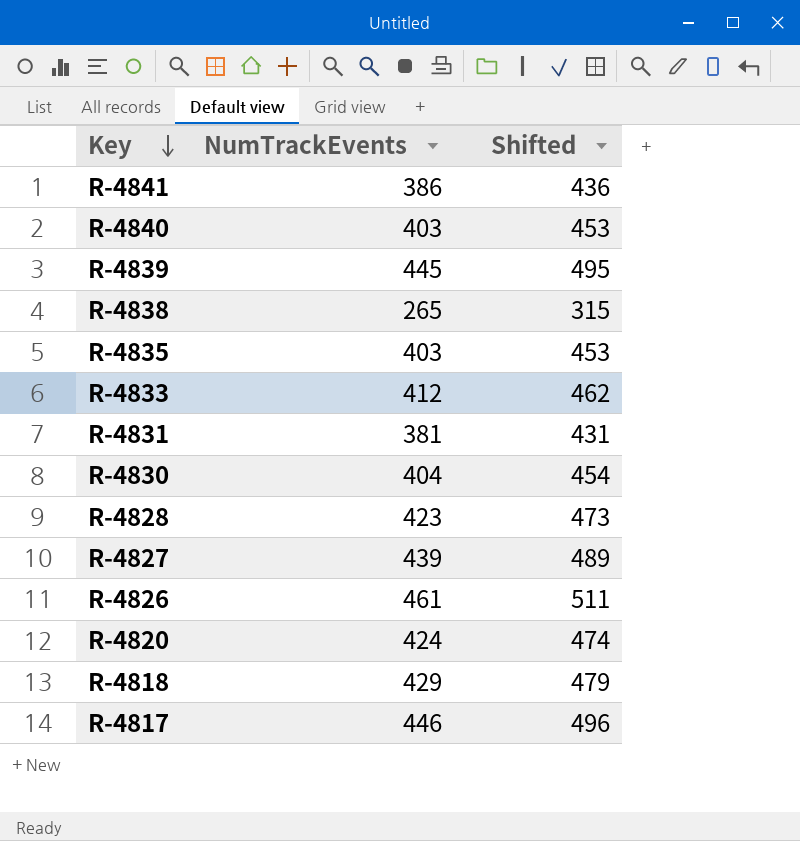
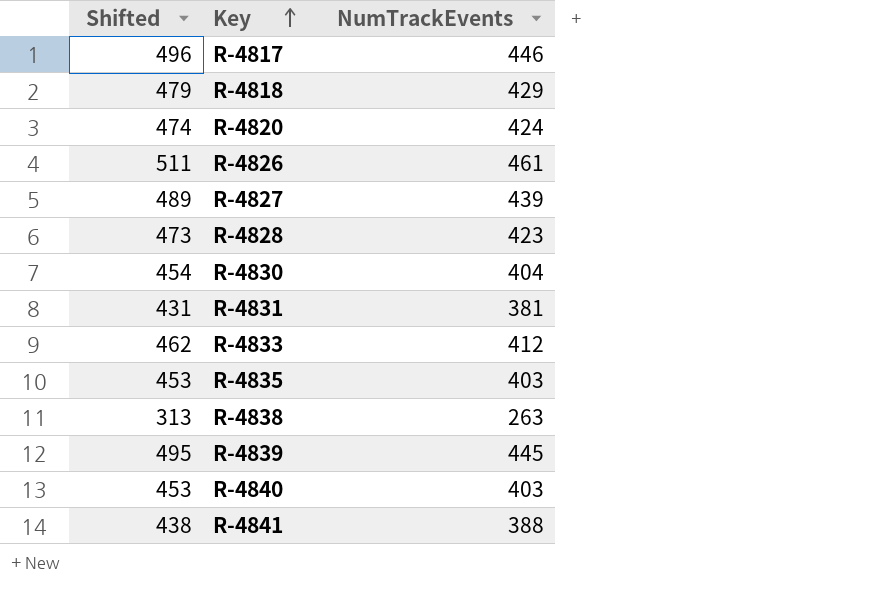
row order: Key descending -> Key ascending
column Shifted | position: 3 -> 1
R-4838 | Shifted: 315 -> 313
R-4838 | NumTrackEvents: 265 -> 263
R-4841 | Shifted: 436 -> 438
R-4841 | NumTrackEvents: 386 -> 388

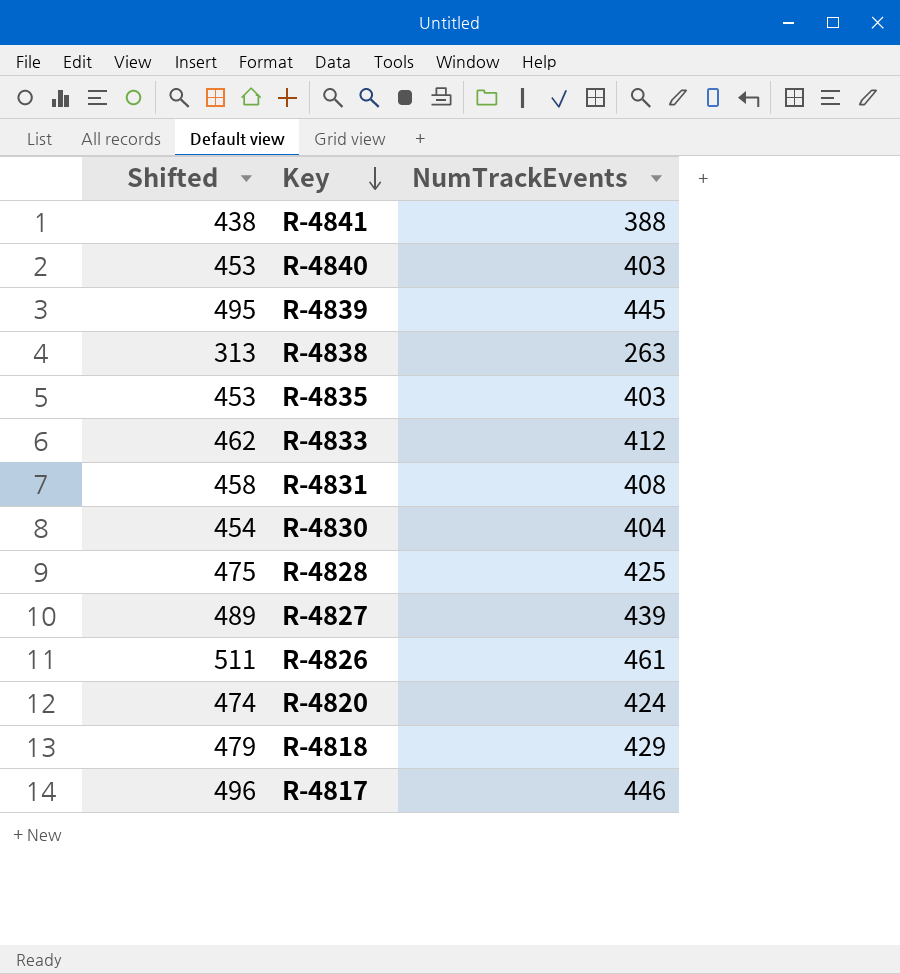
row order: Key ascending -> Key descending
R-4831 | Shifted: 431 -> 458
R-4831 | NumTrackEvents: 381 -> 408
R-4828 | Shifted: 473 -> 475
R-4828 | NumTrackEvents: 423 -> 425

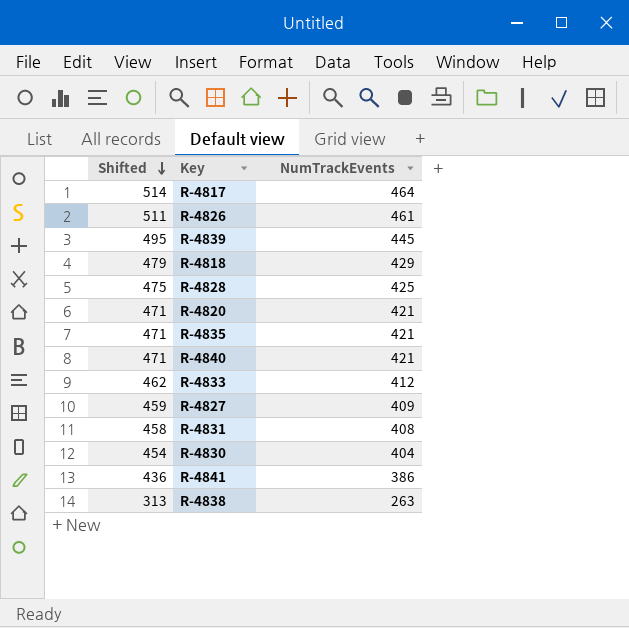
row order: Key descending -> Shifted descending
R-4817 | Shifted: 496 -> 514
R-4817 | NumTrackEvents: 446 -> 464
R-4820 | Shifted: 474 -> 471
R-4820 | NumTrackEvents: 424 -> 421
R-4835 | Shifted: 453 -> 471
R-4835 | NumTrackEvents: 403 -> 421
R-4840 | Shifted: 453 -> 471
R-4840 | NumTrackEvents: 403 -> 421
R-4827 | Shifted: 489 -> 459
R-4827 | NumTrackEvents: 439 -> 409
R-4841 | Shifted: 438 -> 436
R-4841 | NumTrackEvents: 388 -> 386

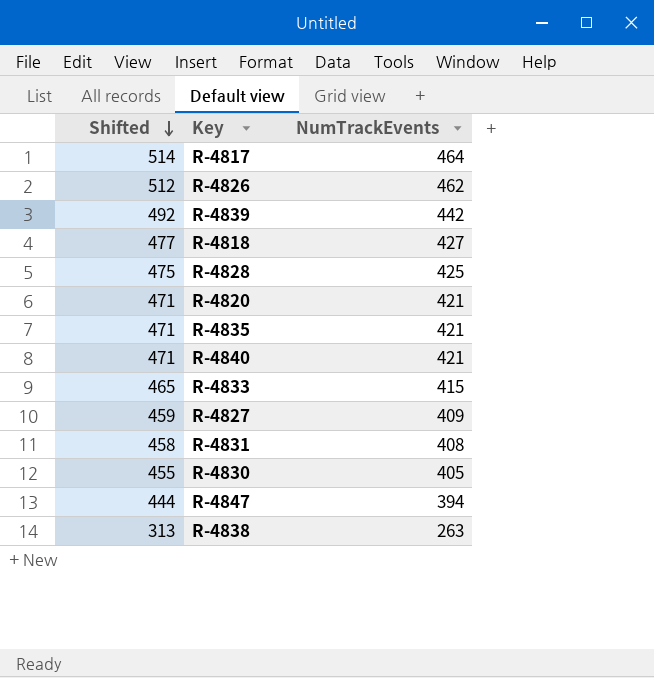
row R-4841: 436 | 386 -> none
R-4826 | Shifted: 511 -> 512
R-4826 | NumTrackEvents: 461 -> 462
R-4839 | Shifted: 495 -> 492
R-4839 | NumTrackEvents: 445 -> 442
R-4818 | Shifted: 479 -> 477
R-4818 | NumTrackEvents: 429 -> 427
R-4833 | Shifted: 462 -> 465
R-4833 | NumTrackEvents: 412 -> 415
R-4830 | Shifted: 454 -> 455
R-4830 | NumTrackEvents: 404 -> 405
row R-4847: none -> 444 | 394

